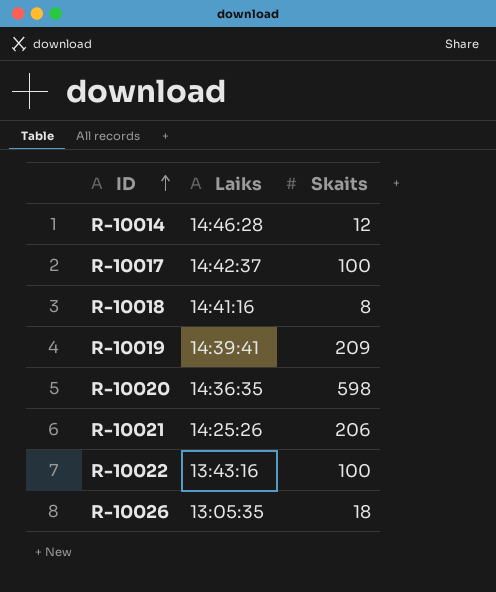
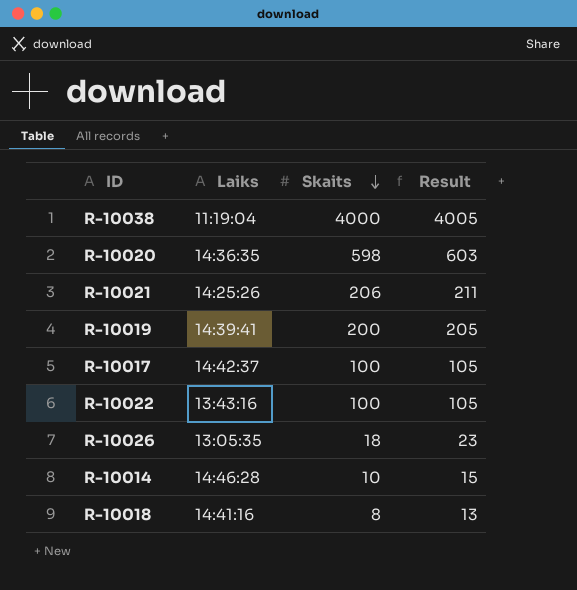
row order: ID ascending -> Skaits descending
column Result | formula: none -> [Skaits] + 5
row R-10038: none -> 11:19:04 | 4000 | 4005
R-10019 | Skaits: 209 -> 200
R-10014 | Skaits: 12 -> 10

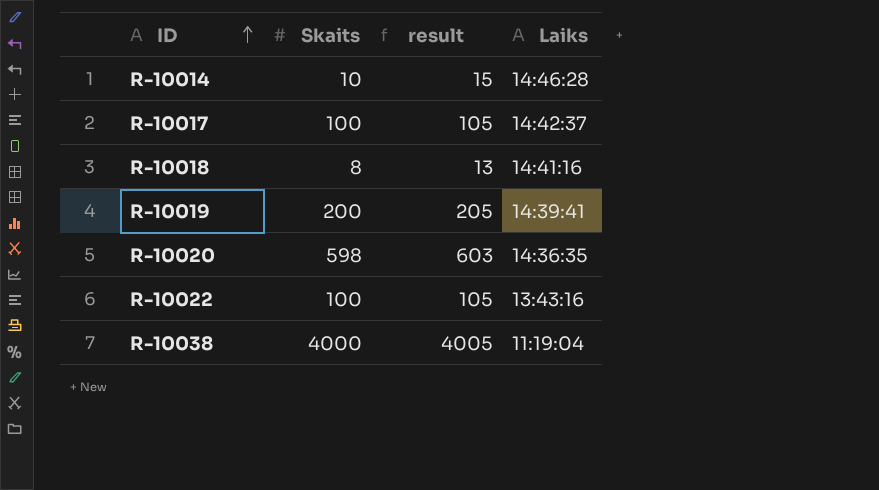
row order: Skaits descending -> ID ascending
column name: Result -> result
column Laiks | position: 2 -> 4
row R-10021: 14:25:26 | 206 | 211 -> none
row R-10026: 13:05:35 | 18 | 23 -> none

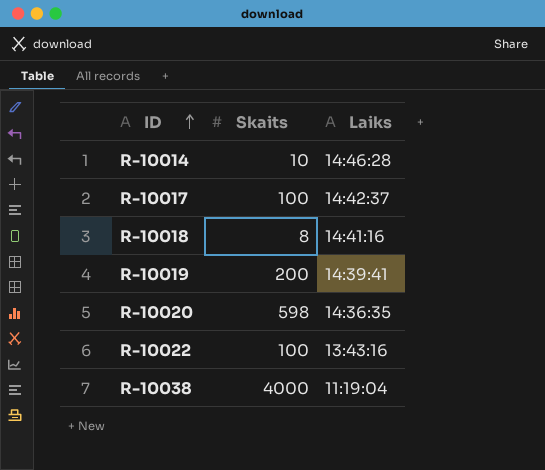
column result | formula: [Skaits] + 5 -> none

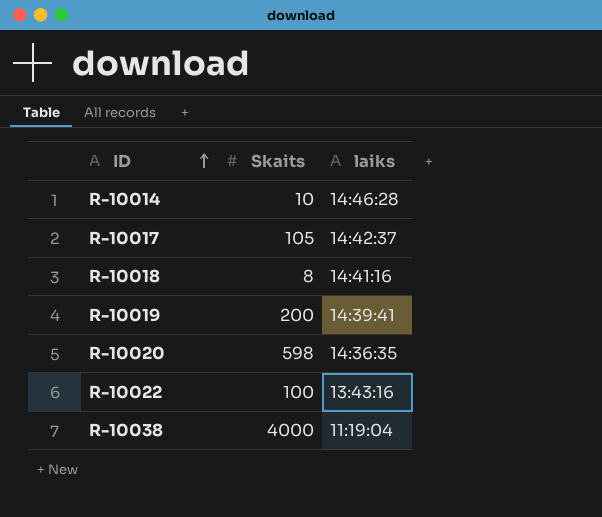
column name: Laiks -> laiks
R-10017 | Skaits: 100 -> 105

